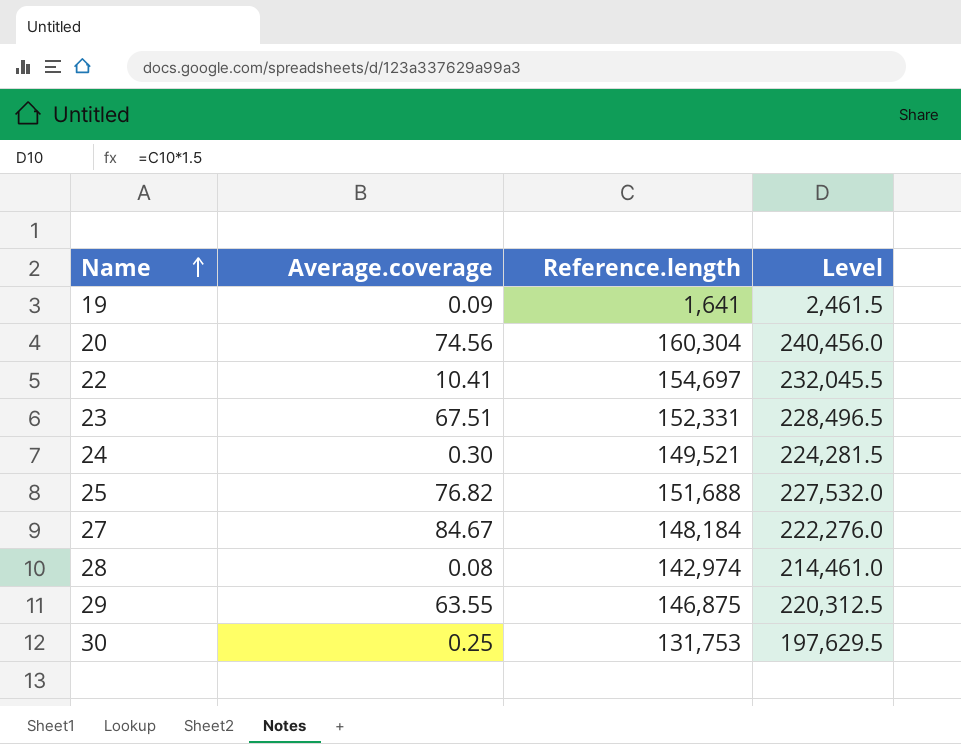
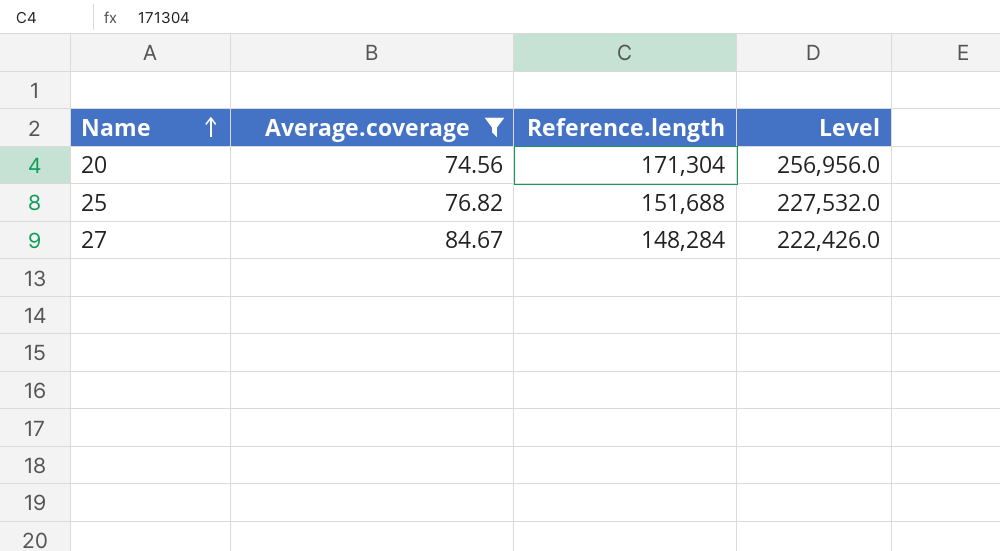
filter: none -> Average.coverage >= 74.56
20 | Reference.length: 160,304 -> 171,304
20 | Level: 240,456.0 -> 256,956.0
27 | Reference.length: 148,184 -> 148,284
27 | Level: 222,276.0 -> 222,426.0

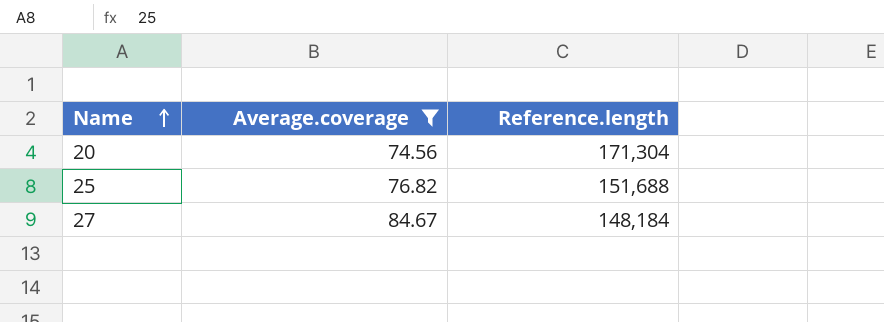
column Level | formula: [Reference.length] * 1.5 -> none
27 | Reference.length: 148,284 -> 148,184

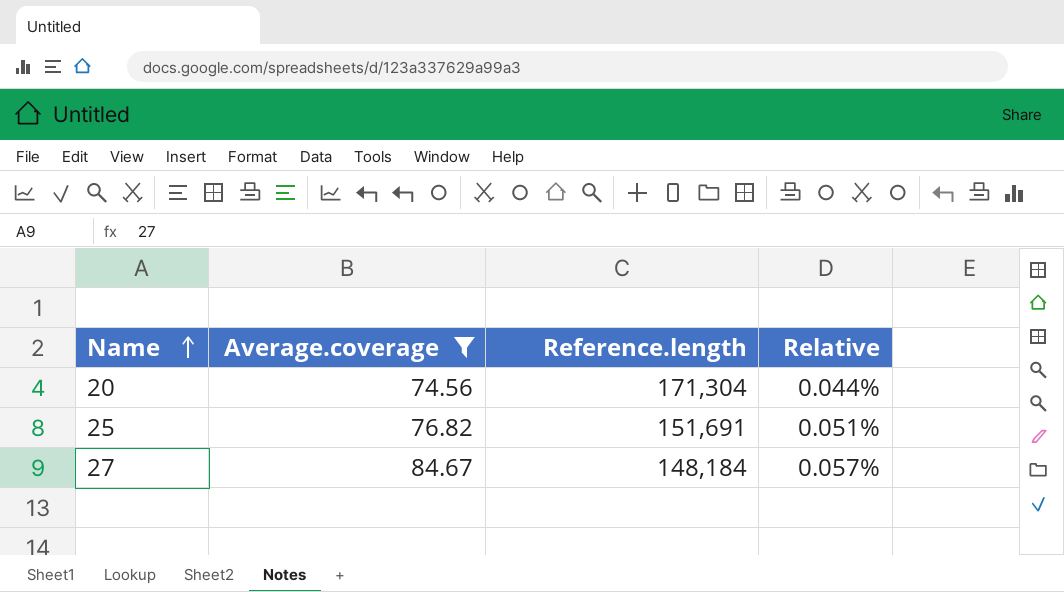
column Relative | formula: none -> [Average.coverage] / [Reference.length]
25 | Reference.length: 151,688 -> 151,691

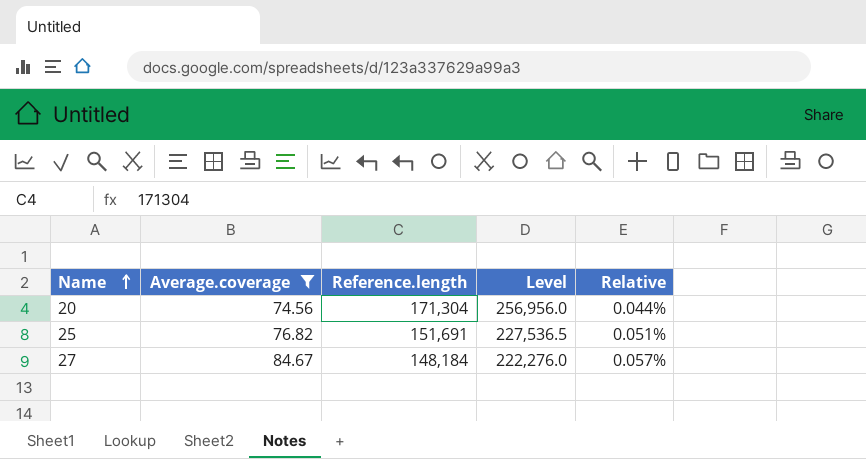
column Level | formula: none -> [Reference.length] * 1.5

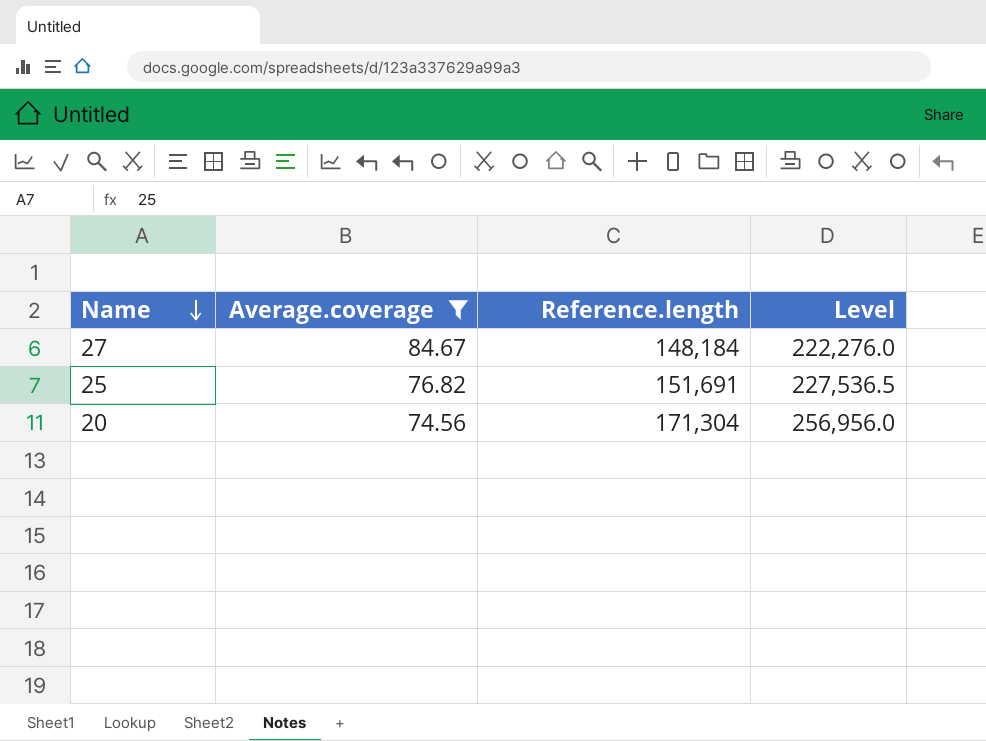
row order: Name ascending -> Name descending
column Relative | formula: [Average.coverage] / [Reference.length] -> none

